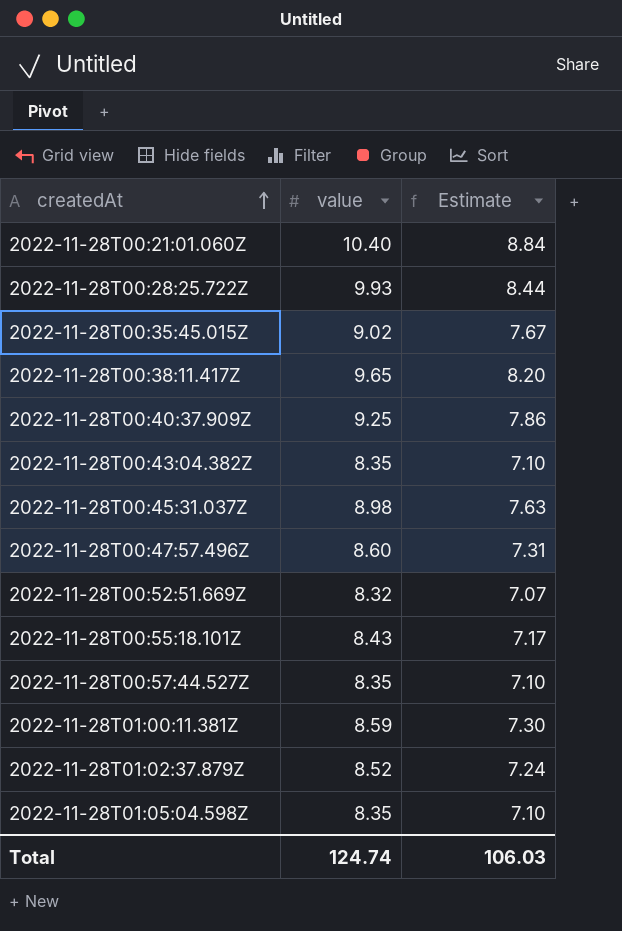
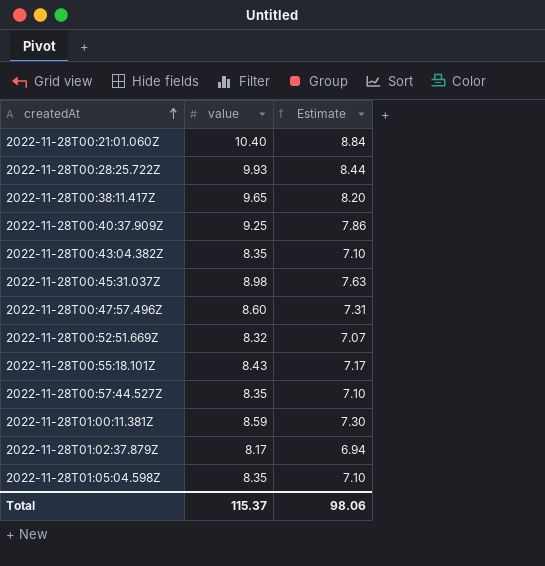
row 2022-11-28T00:35:45.015Z: 9.02 | 7.67 -> none
2022-11-28T01:02:37.879Z | value: 8.52 -> 8.17
2022-11-28T01:02:37.879Z | Estimate: 7.24 -> 6.94
Total | value: 124.74 -> 115.37
Total | Estimate: 106.03 -> 98.06

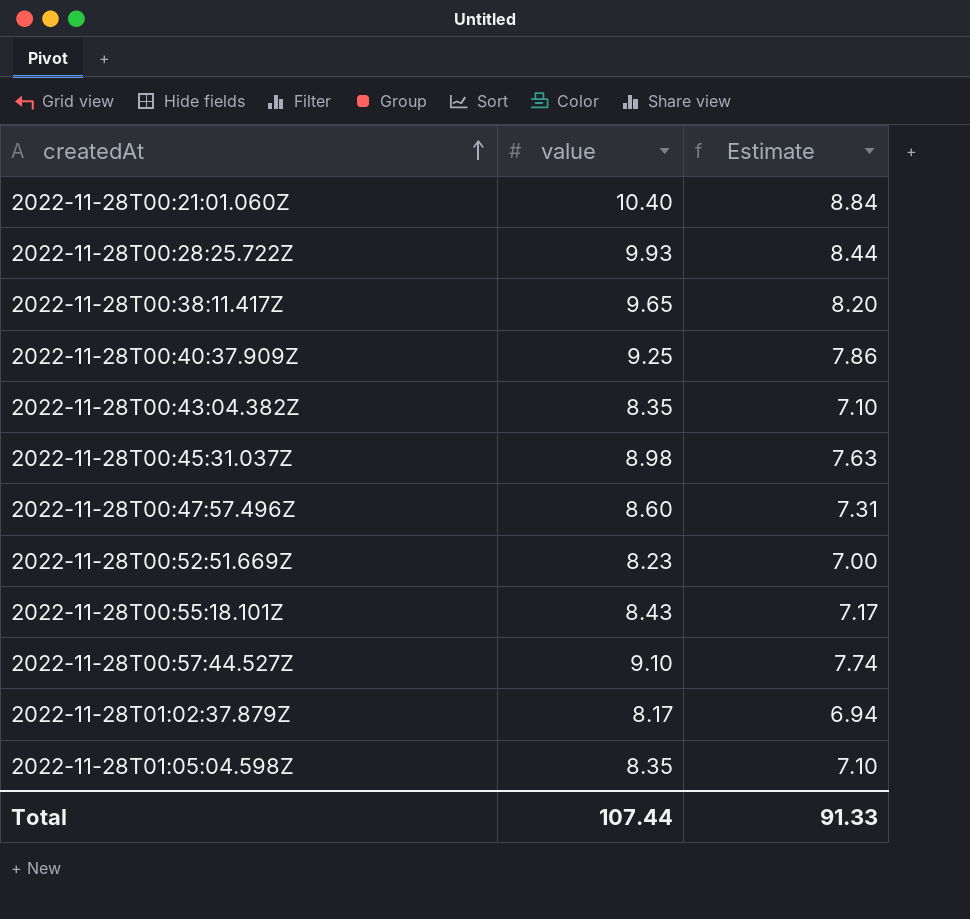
row 2022-11-28T01:00:11.381Z: 8.59 | 7.30 -> none
2022-11-28T00:52:51.669Z | value: 8.32 -> 8.23
2022-11-28T00:52:51.669Z | Estimate: 7.07 -> 7.00
2022-11-28T00:57:44.527Z | value: 8.35 -> 9.10
2022-11-28T00:57:44.527Z | Estimate: 7.10 -> 7.74
Total | value: 115.37 -> 107.44
Total | Estimate: 98.06 -> 91.33

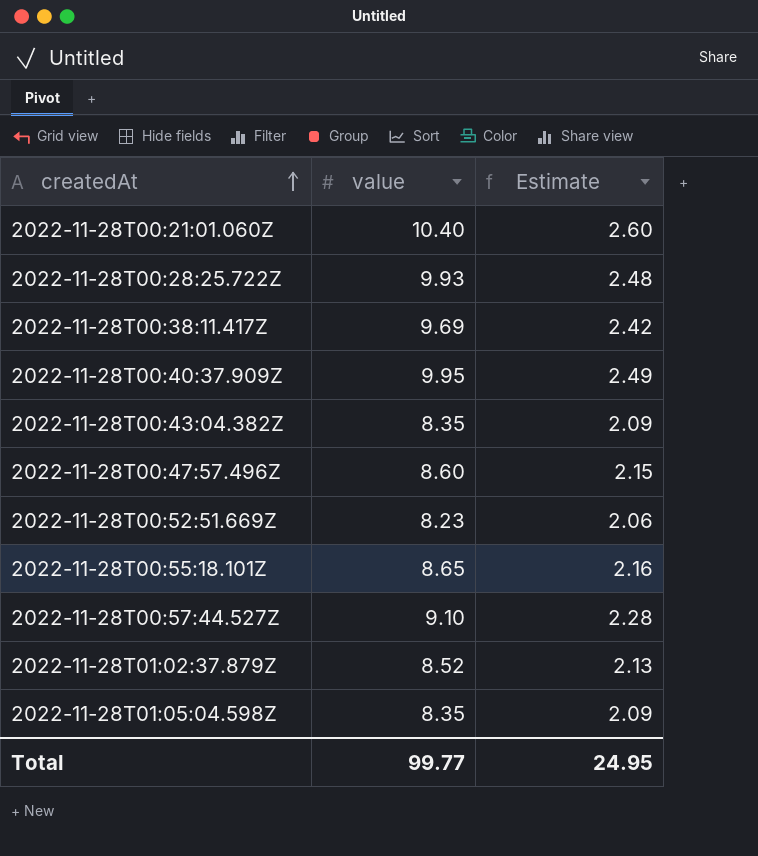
column Estimate | formula: [value] * 0.85 -> [value] * 0.25
row 2022-11-28T00:45:31.037Z: 8.98 | 7.63 -> none
2022-11-28T00:38:11.417Z | value: 9.65 -> 9.69
2022-11-28T00:40:37.909Z | value: 9.25 -> 9.95
2022-11-28T00:55:18.101Z | value: 8.43 -> 8.65
2022-11-28T01:02:37.879Z | value: 8.17 -> 8.52
Total | value: 107.44 -> 99.77
Total | Estimate: 91.33 -> 24.95

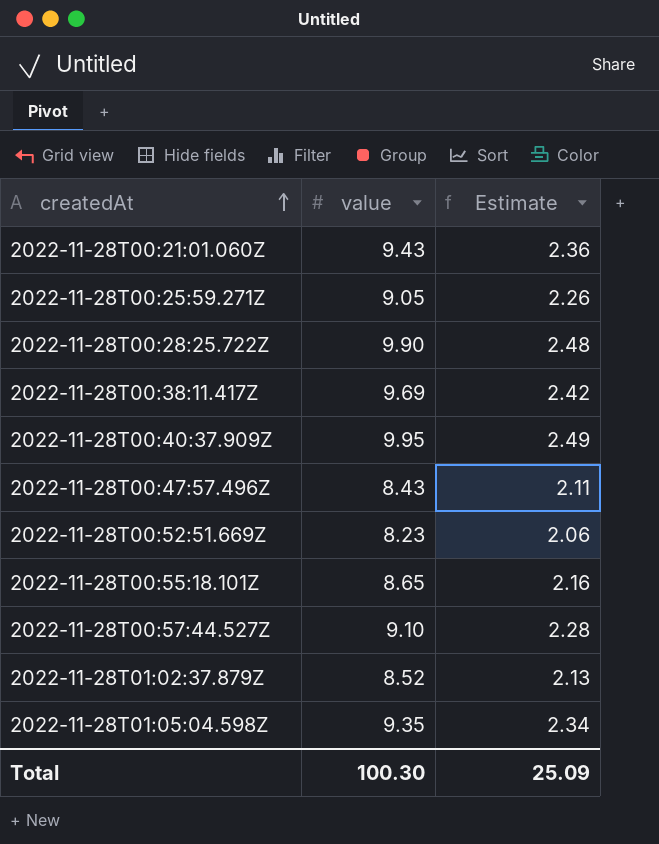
row 2022-11-28T00:43:04.382Z: 8.35 | 2.09 -> none
2022-11-28T00:21:01.060Z | value: 10.40 -> 9.43
2022-11-28T00:21:01.060Z | Estimate: 2.60 -> 2.36
row 2022-11-28T00:25:59.271Z: none -> 9.05 | 2.26
2022-11-28T00:28:25.722Z | value: 9.93 -> 9.90
2022-11-28T00:47:57.496Z | value: 8.60 -> 8.43
2022-11-28T00:47:57.496Z | Estimate: 2.15 -> 2.11
2022-11-28T01:05:04.598Z | value: 8.35 -> 9.35
2022-11-28T01:05:04.598Z | Estimate: 2.09 -> 2.34
Total | value: 99.77 -> 100.30
Total | Estimate: 24.95 -> 25.09

